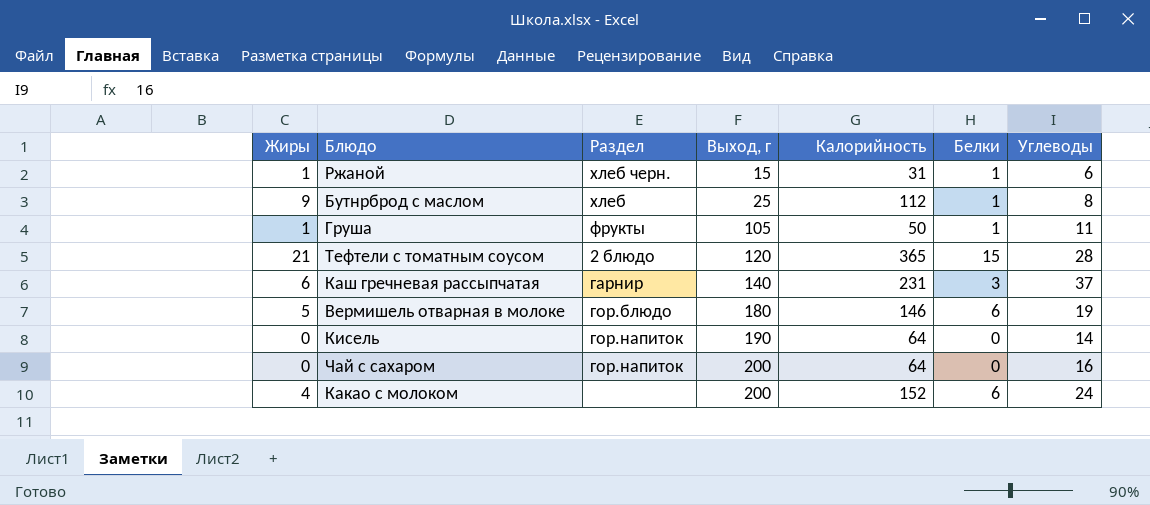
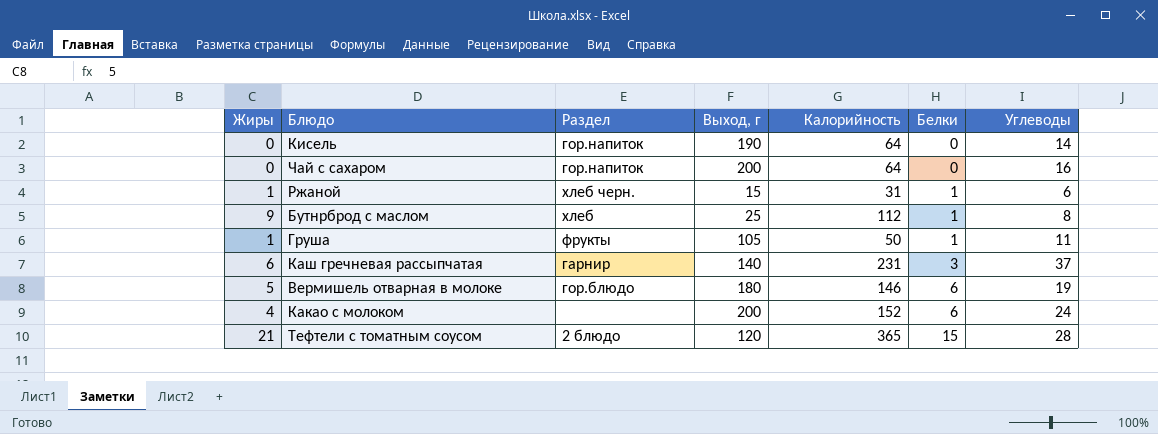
row order: Выход, г ascending -> Белки ascending

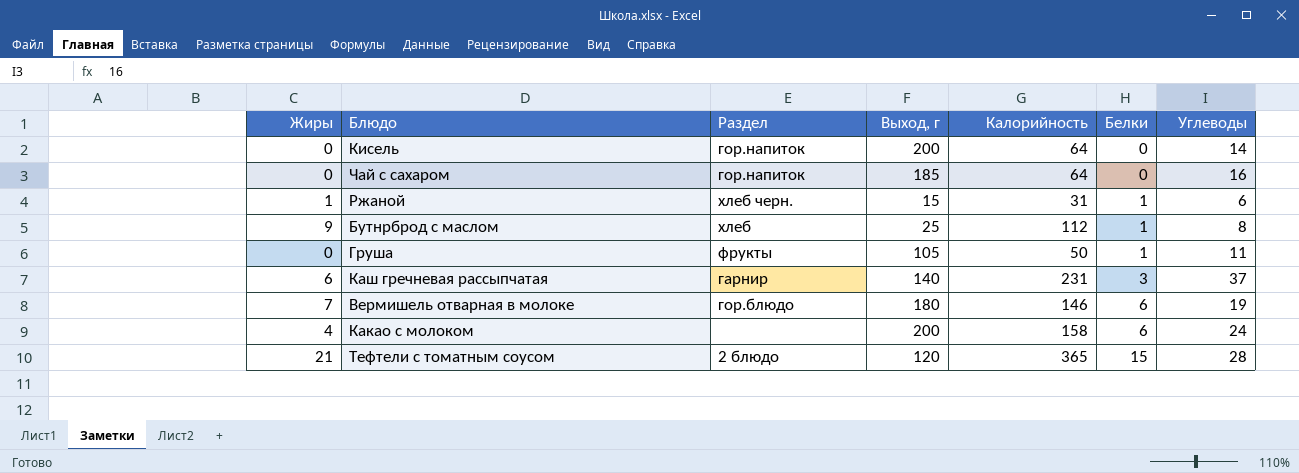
Кисель | Выход, г: 190 -> 200
Чай с сахаром | Выход, г: 200 -> 185
Груша | Жиры: 1 -> 0
Вермишель отварная в молоке | Жиры: 5 -> 7
Какао с молоком | Калорийность: 152 -> 158

